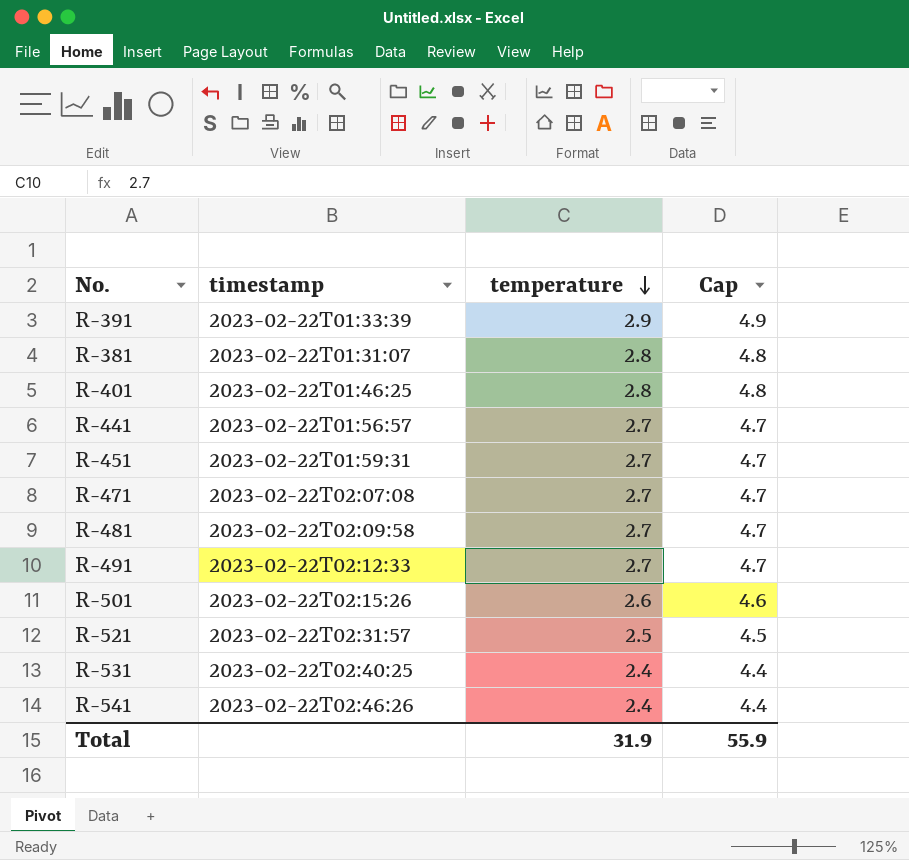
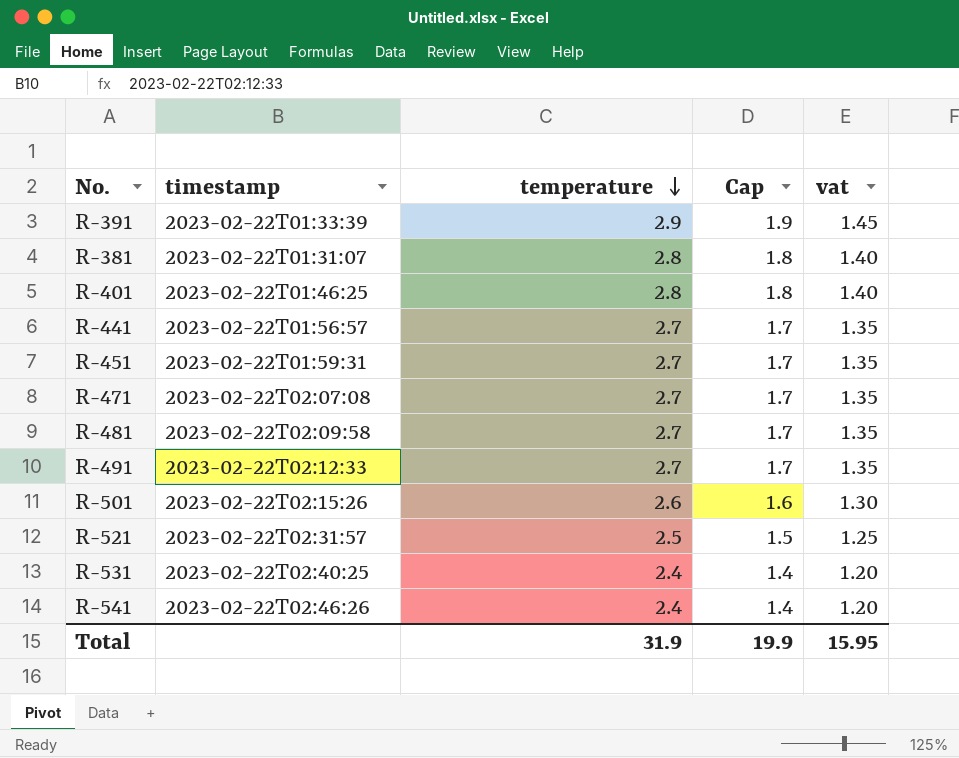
column Cap | formula: [temperature] + 2 -> [temperature] - 1
column vat | formula: none -> [temperature] * 0.5
Total | Cap: 55.9 -> 19.9

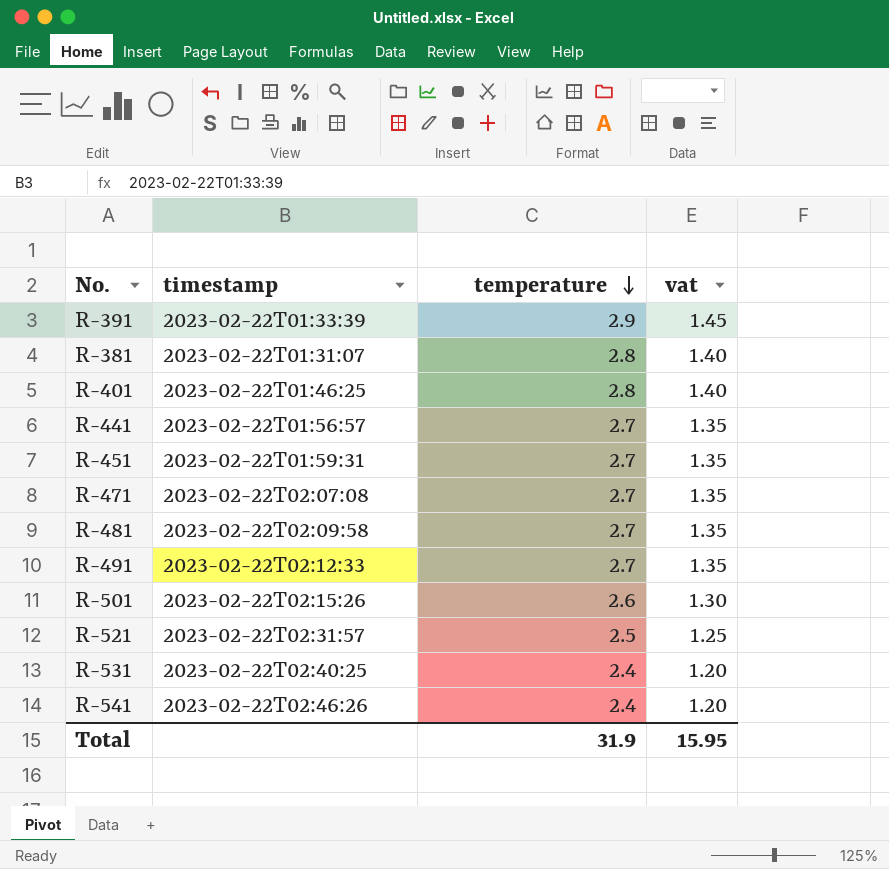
column Cap | formula: [temperature] - 1 -> none

